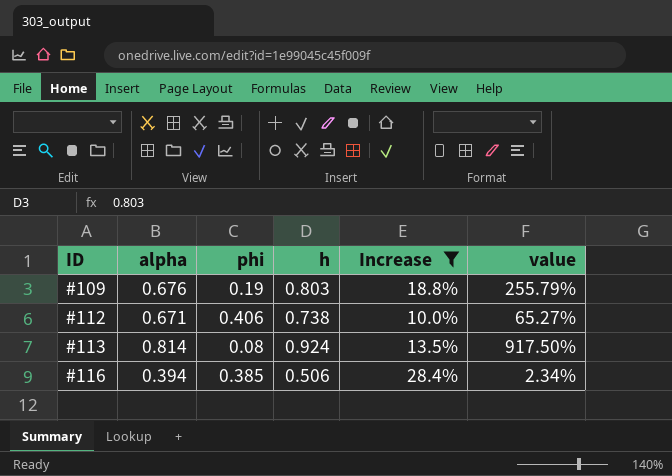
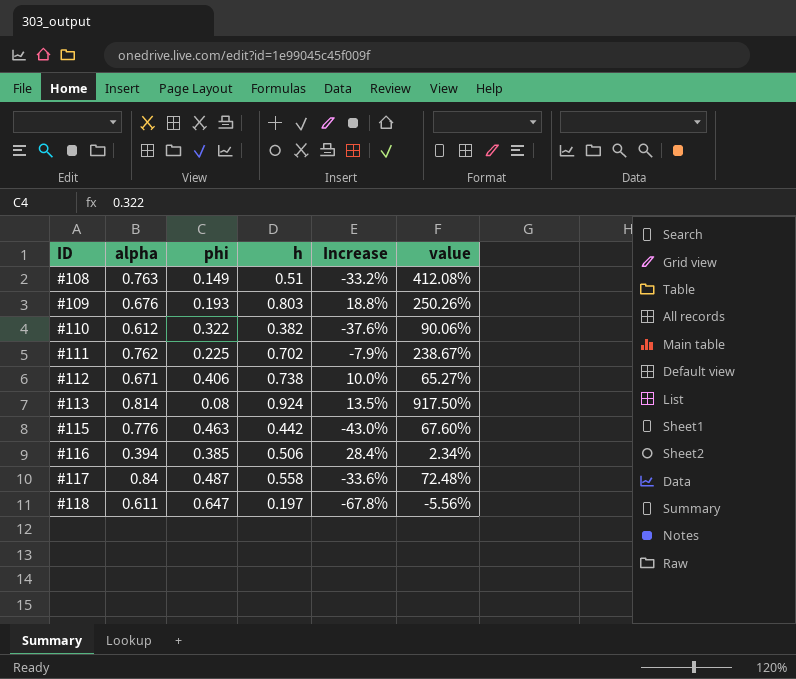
filter: Increase >= 10.0% -> none
#109 | phi: 0.19 -> 0.193
#109 | value: 255.79% -> 250.26%

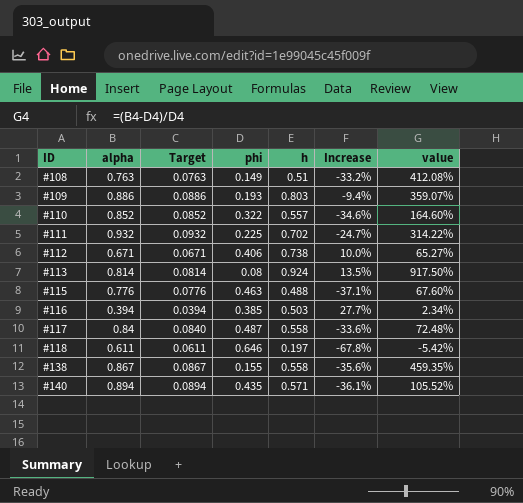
column Target | formula: none -> [alpha] * 0.1
#109 | alpha: 0.676 -> 0.886
#109 | Increase: 18.8% -> -9.4%
#109 | value: 250.26% -> 359.07%
#110 | alpha: 0.612 -> 0.852
#110 | h: 0.382 -> 0.557
#110 | Increase: -37.6% -> -34.6%
#110 | value: 90.06% -> 164.60%
#111 | alpha: 0.762 -> 0.932
#111 | Increase: -7.9% -> -24.7%
#111 | value: 238.67% -> 314.22%
#115 | h: 0.442 -> 0.488
#115 | Increase: -43.0% -> -37.1%
#116 | h: 0.506 -> 0.503
#116 | Increase: 28.4% -> 27.7%
#118 | phi: 0.647 -> 0.646
#118 | value: -5.56% -> -5.42%
row #138: none -> 0.867 | 0.0867 | 0.155 | 0.558 | -35.6% | 459.35%
row #140: none -> 0.894 | 0.0894 | 0.435 | 0.571 | -36.1% | 105.52%

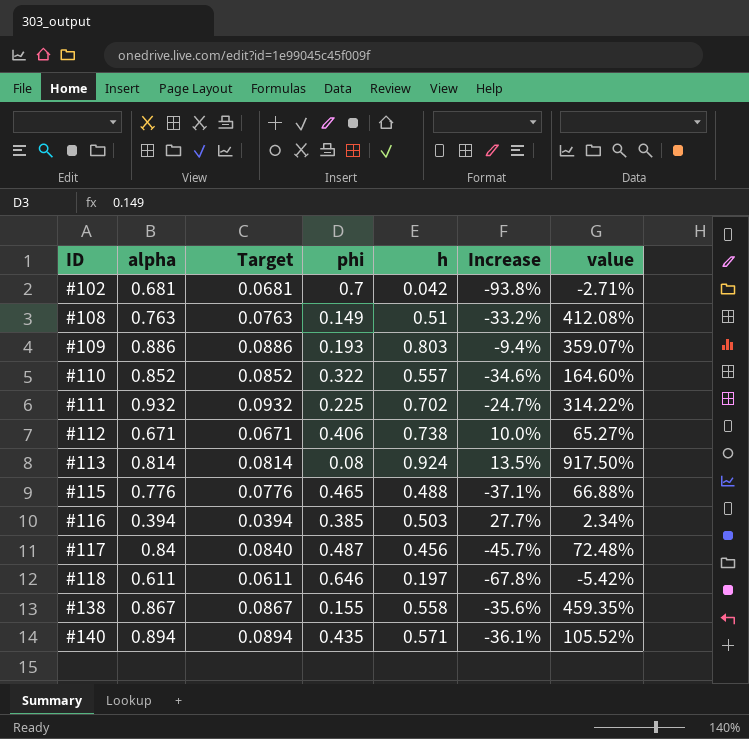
row #102: none -> 0.681 | 0.0681 | 0.7 | 0.042 | -93.8% | -2.71%
#115 | phi: 0.463 -> 0.465
#115 | value: 67.60% -> 66.88%
#117 | h: 0.558 -> 0.456
#117 | Increase: -33.6% -> -45.7%

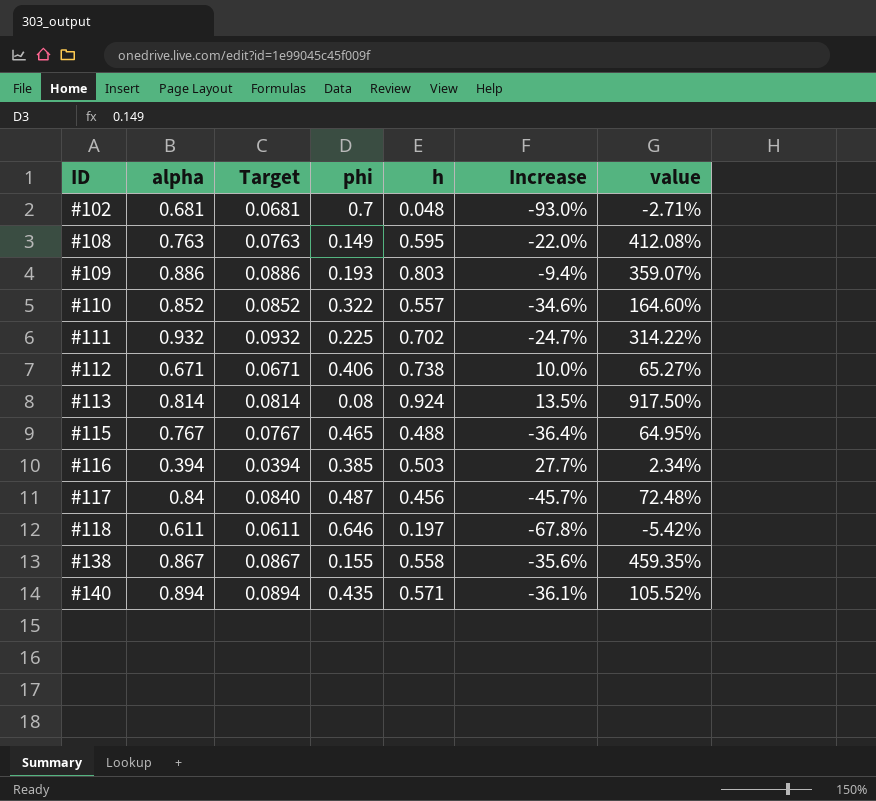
#102 | h: 0.042 -> 0.048
#102 | Increase: -93.8% -> -93.0%
#108 | h: 0.51 -> 0.595
#108 | Increase: -33.2% -> -22.0%
#115 | alpha: 0.776 -> 0.767
#115 | Target: 0.0776 -> 0.0767
#115 | Increase: -37.1% -> -36.4%
#115 | value: 66.88% -> 64.95%

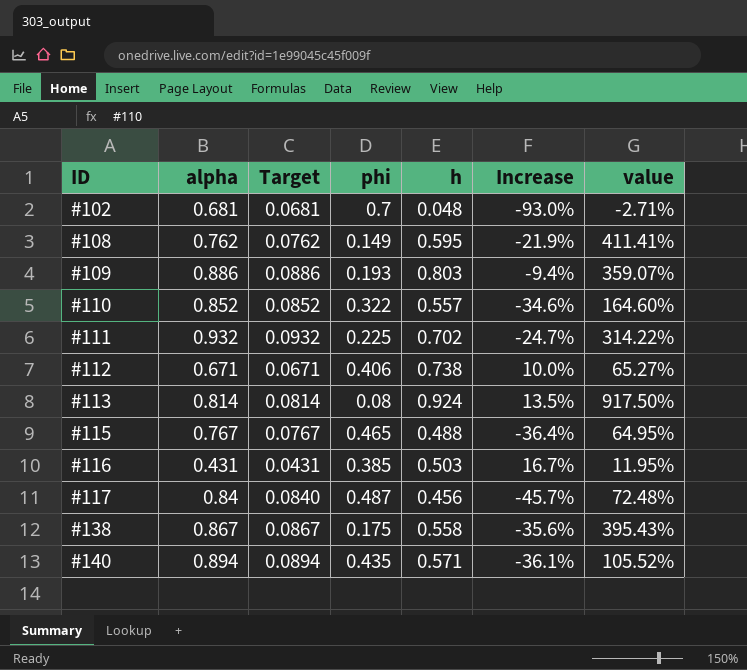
row #118: 0.611 | 0.0611 | 0.646 | 0.197 | -67.8% | -5.42% -> none
#108 | alpha: 0.763 -> 0.762
#108 | Target: 0.0763 -> 0.0762
#108 | Increase: -22.0% -> -21.9%
#108 | value: 412.08% -> 411.41%
#116 | alpha: 0.394 -> 0.431
#116 | Target: 0.0394 -> 0.0431
#116 | Increase: 27.7% -> 16.7%
#116 | value: 2.34% -> 11.95%
#138 | phi: 0.155 -> 0.175
#138 | value: 459.35% -> 395.43%

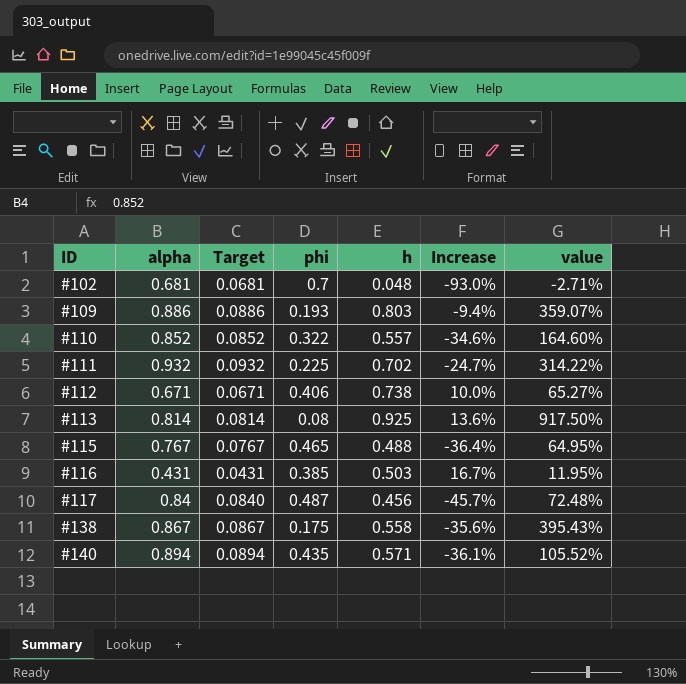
row #108: 0.762 | 0.0762 | 0.149 | 0.595 | -21.9% | 411.41% -> none
#113 | h: 0.924 -> 0.925
#113 | Increase: 13.5% -> 13.6%

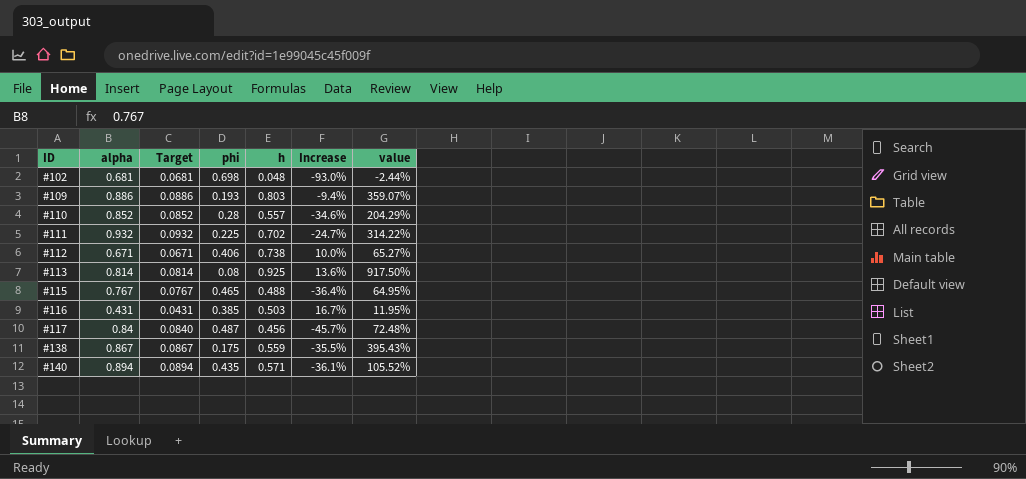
#102 | phi: 0.7 -> 0.698
#102 | value: -2.71% -> -2.44%
#110 | phi: 0.322 -> 0.28
#110 | value: 164.60% -> 204.29%
#138 | h: 0.558 -> 0.559
#138 | Increase: -35.6% -> -35.5%

